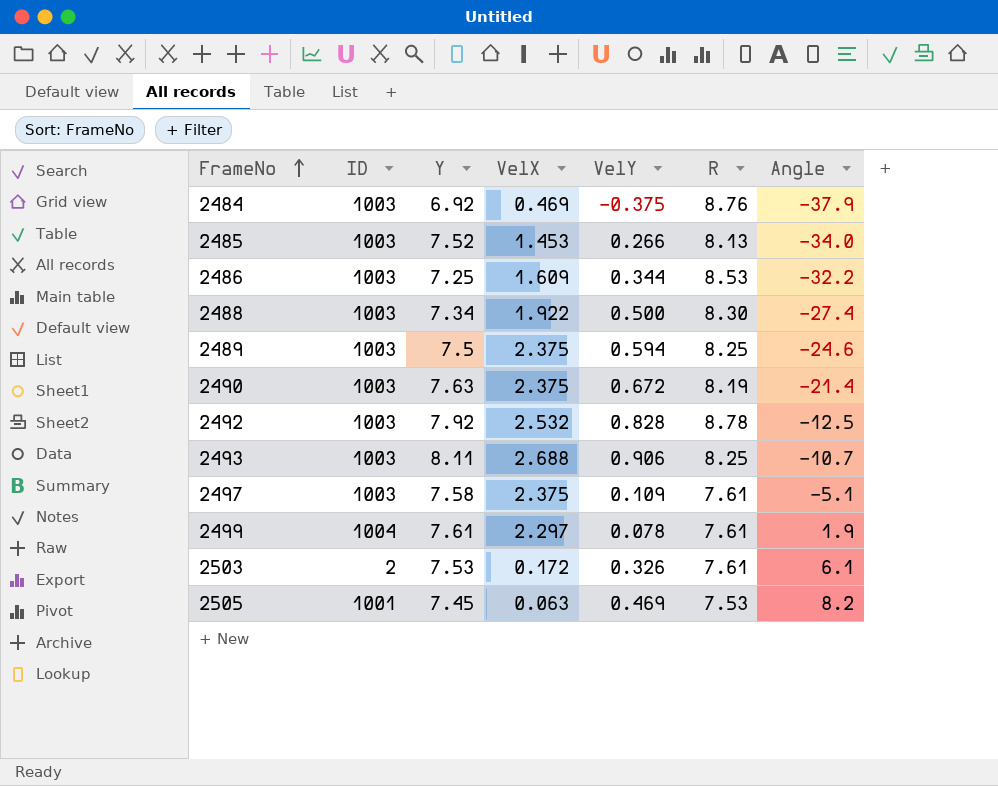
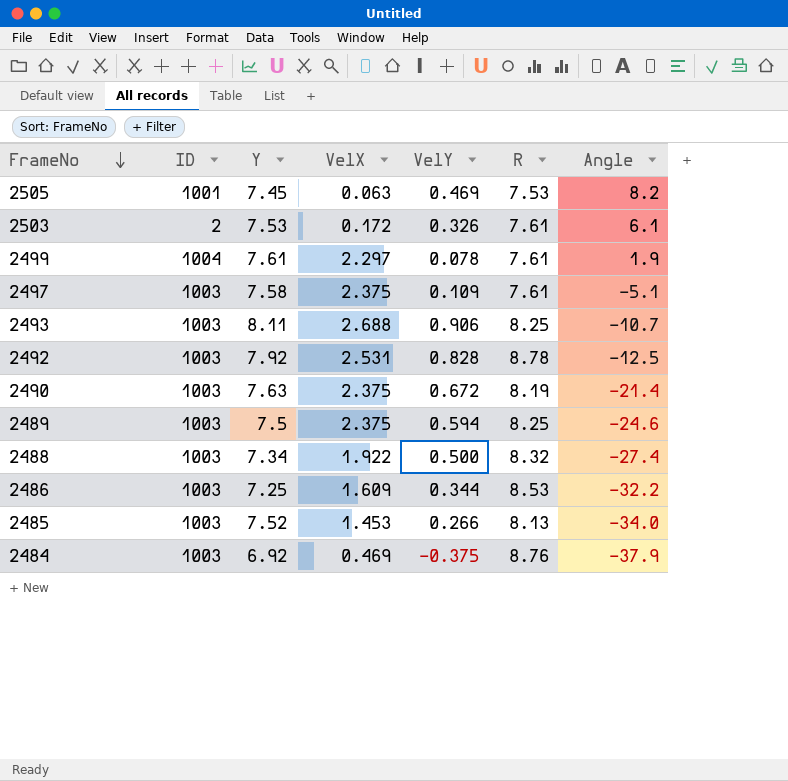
row order: FrameNo ascending -> FrameNo descending
2492 | VelX: 2.532 -> 2.531
2488 | R: 8.30 -> 8.32

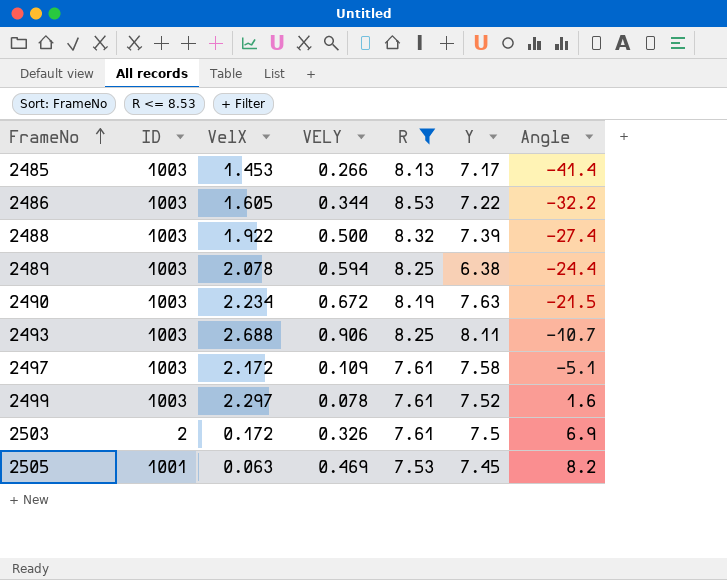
filter: none -> R <= 8.53
row order: FrameNo descending -> FrameNo ascending
column name: VelY -> VELY
column Y | position: 3 -> 6
2485 | Y: 7.52 -> 7.17
2485 | Angle: -34.0 -> -41.4
2486 | VelX: 1.609 -> 1.605
2486 | Y: 7.25 -> 7.22
2488 | Y: 7.34 -> 7.39
2489 | VelX: 2.375 -> 2.078
2489 | Y: 7.5 -> 6.38
2489 | Angle: -24.6 -> -24.4
2490 | VelX: 2.375 -> 2.234
2490 | Angle: -21.4 -> -21.5
2497 | VelX: 2.375 -> 2.172
2499 | ID: 1004 -> 1003
2499 | Y: 7.61 -> 7.52
2499 | Angle: 1.9 -> 1.6
2503 | Y: 7.53 -> 7.5
2503 | Angle: 6.1 -> 6.9

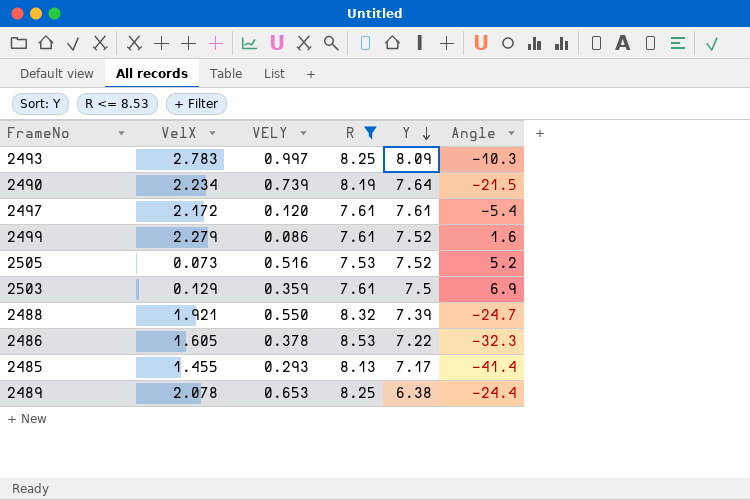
row order: FrameNo ascending -> Y descending
column ID | position: 2 -> none
2493 | VelX: 2.688 -> 2.783
2493 | VELY: 0.906 -> 0.997
2493 | Y: 8.11 -> 8.09
2493 | Angle: -10.7 -> -10.3
2490 | VELY: 0.672 -> 0.739
2490 | Y: 7.63 -> 7.64
2497 | VELY: 0.109 -> 0.120
2497 | Y: 7.58 -> 7.61
2497 | Angle: -5.1 -> -5.4
2499 | VelX: 2.297 -> 2.279
2499 | VELY: 0.078 -> 0.086
2505 | VelX: 0.063 -> 0.073
2505 | VELY: 0.469 -> 0.516
2505 | Y: 7.45 -> 7.52
2505 | Angle: 8.2 -> 5.2
2503 | VelX: 0.172 -> 0.129
2503 | VELY: 0.326 -> 0.359
2488 | VelX: 1.922 -> 1.921
2488 | VELY: 0.500 -> 0.550
2488 | Angle: -27.4 -> -24.7
2486 | VELY: 0.344 -> 0.378
2486 | Angle: -32.2 -> -32.3
2485 | VelX: 1.453 -> 1.455
2485 | VELY: 0.266 -> 0.293
2489 | VELY: 0.594 -> 0.653

